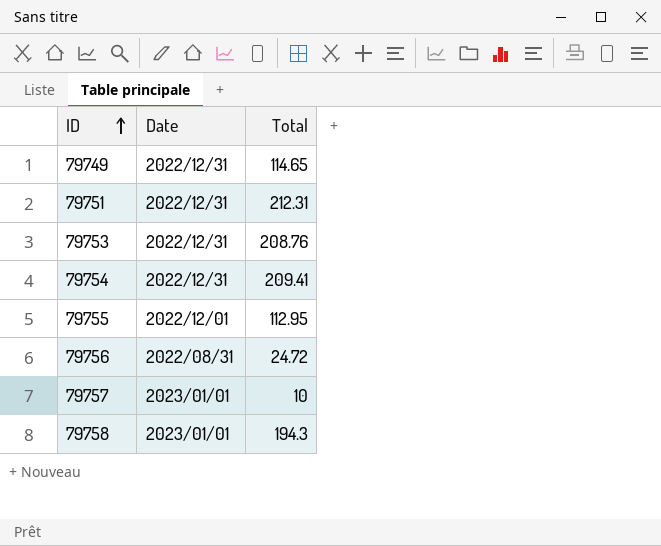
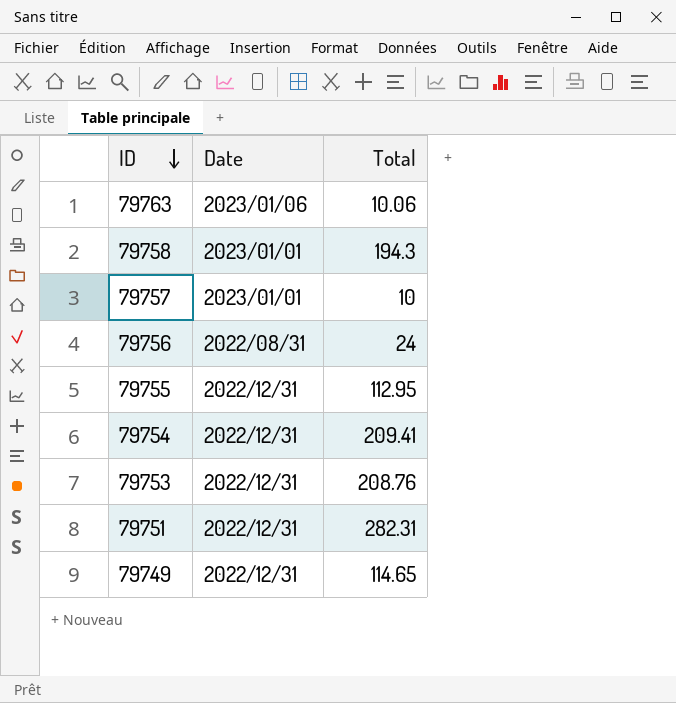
row order: ID ascending -> ID descending
row 79763: none -> 2023/01/06 | 10.06
79756 | Total: 24.72 -> 24
79755 | Date: 2022/12/01 -> 2022/12/31
79751 | Total: 212.31 -> 282.31

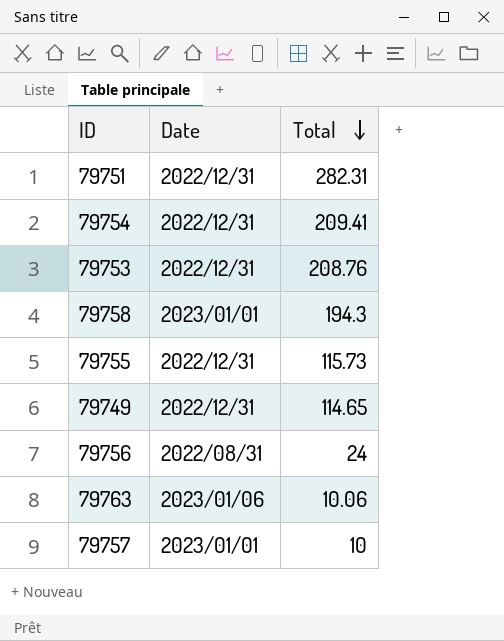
row order: ID descending -> Total descending
79755 | Total: 112.95 -> 115.73

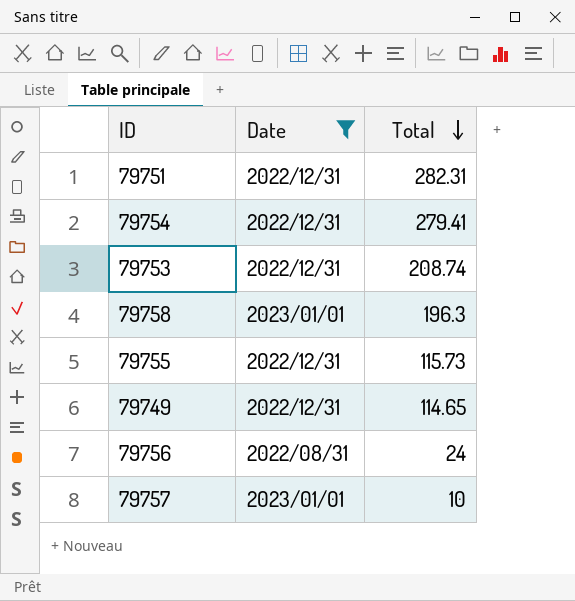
filter: none -> Date != 2023/01/06
79754 | Total: 209.41 -> 279.41
79753 | Total: 208.76 -> 208.74
79758 | Total: 194.3 -> 196.3

